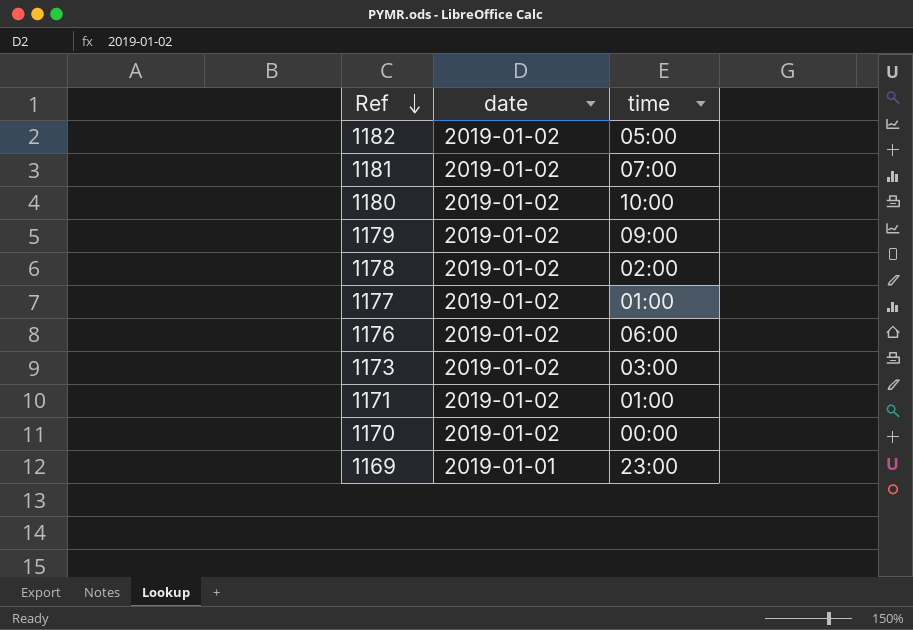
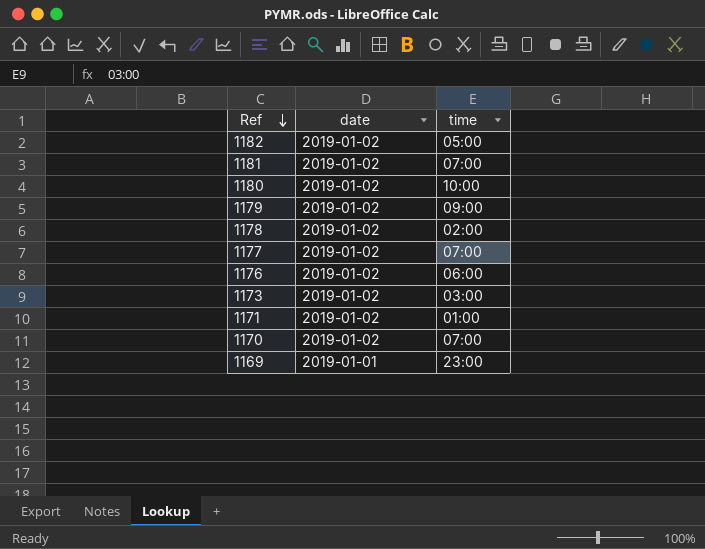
1177 | time: 01:00 -> 07:00
1170 | time: 00:00 -> 07:00

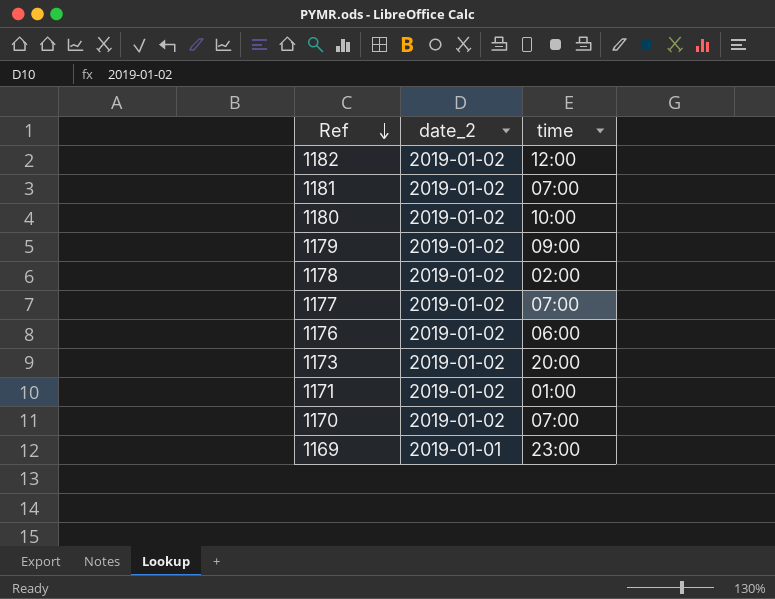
column name: date -> date_2
1182 | time: 05:00 -> 12:00
1173 | time: 03:00 -> 20:00

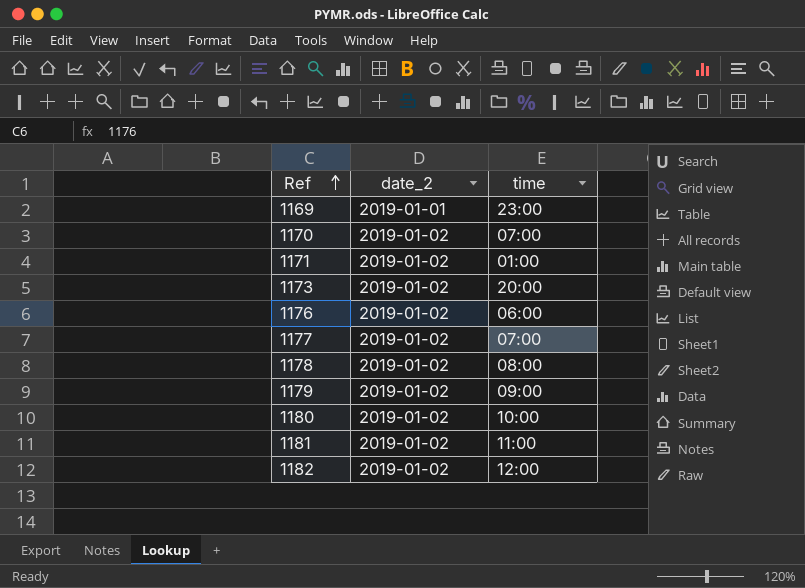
row order: Ref descending -> Ref ascending
1178 | time: 02:00 -> 08:00
1181 | time: 07:00 -> 11:00

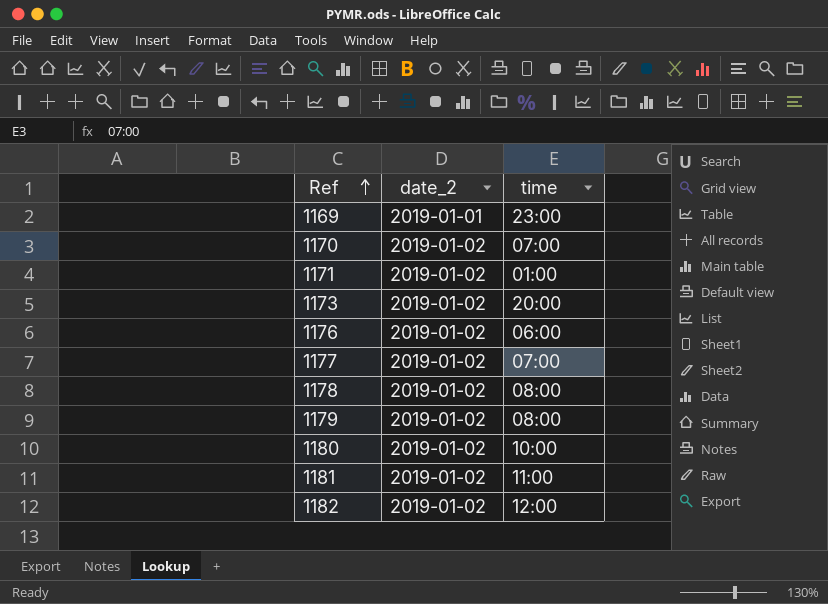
1179 | time: 09:00 -> 08:00

